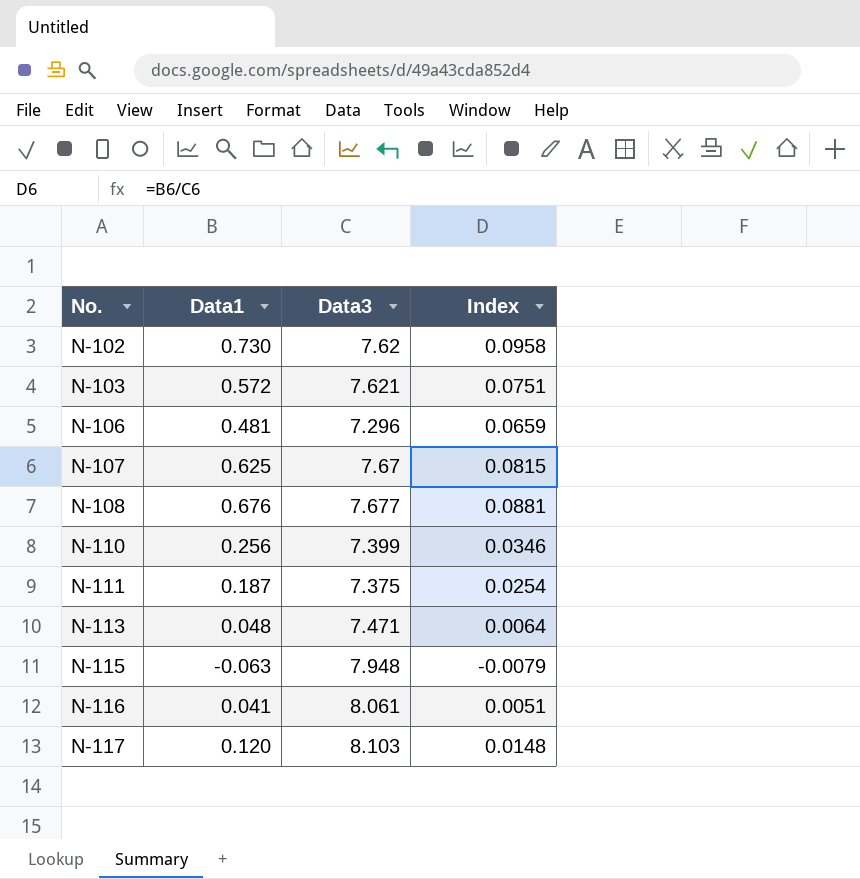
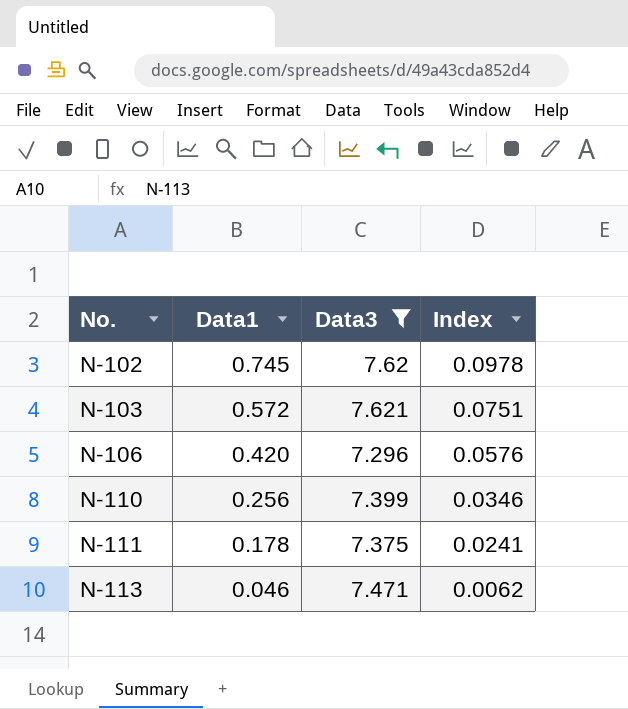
filter: none -> Data3 <= 7.621
N-102 | Data1: 0.730 -> 0.745
N-102 | Index: 0.0958 -> 0.0978
N-106 | Data1: 0.481 -> 0.420
N-106 | Index: 0.0659 -> 0.0576
N-111 | Data1: 0.187 -> 0.178
N-111 | Index: 0.0254 -> 0.0241
N-113 | Data1: 0.048 -> 0.046
N-113 | Index: 0.0064 -> 0.0062

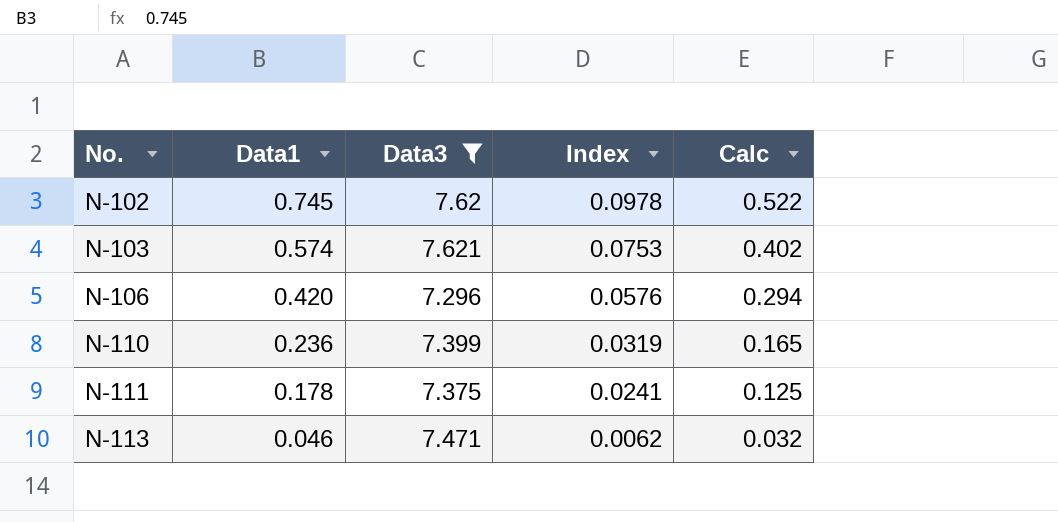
column Calc | formula: none -> [Data1] * 0.7
N-103 | Data1: 0.572 -> 0.574
N-103 | Index: 0.0751 -> 0.0753
N-110 | Data1: 0.256 -> 0.236
N-110 | Index: 0.0346 -> 0.0319

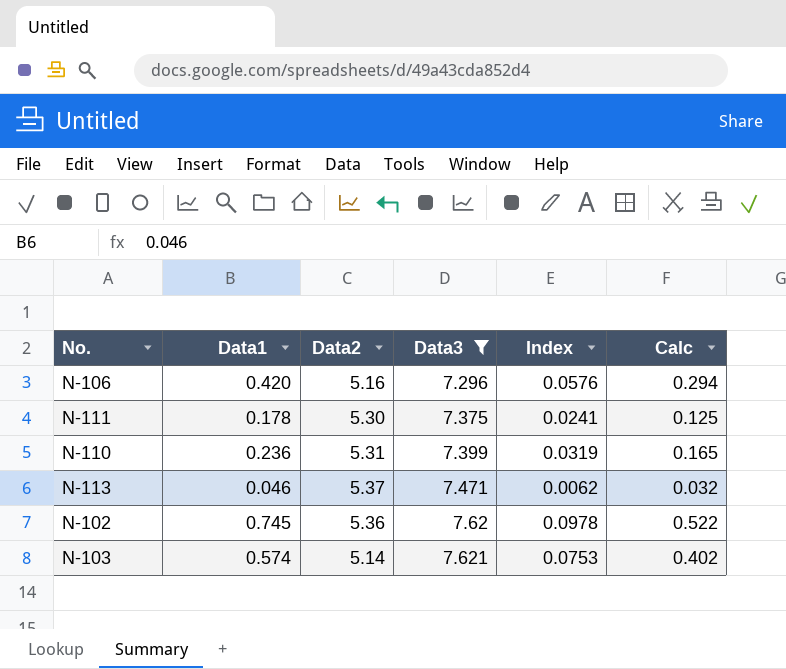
row order: No. ascending -> Data3 ascending
column Data2 | position: none -> 3

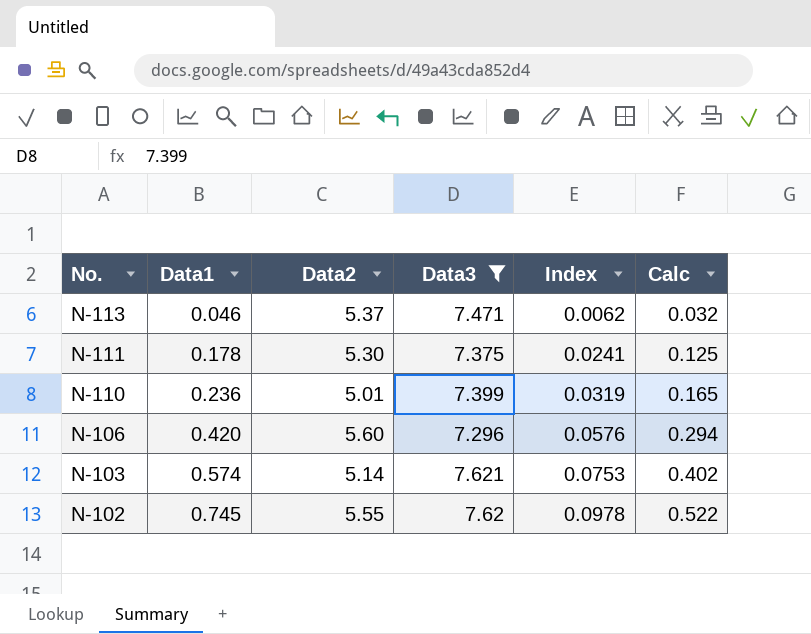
row order: Data3 ascending -> No. descending
N-110 | Data2: 5.31 -> 5.01
N-106 | Data2: 5.16 -> 5.60
N-102 | Data2: 5.36 -> 5.55

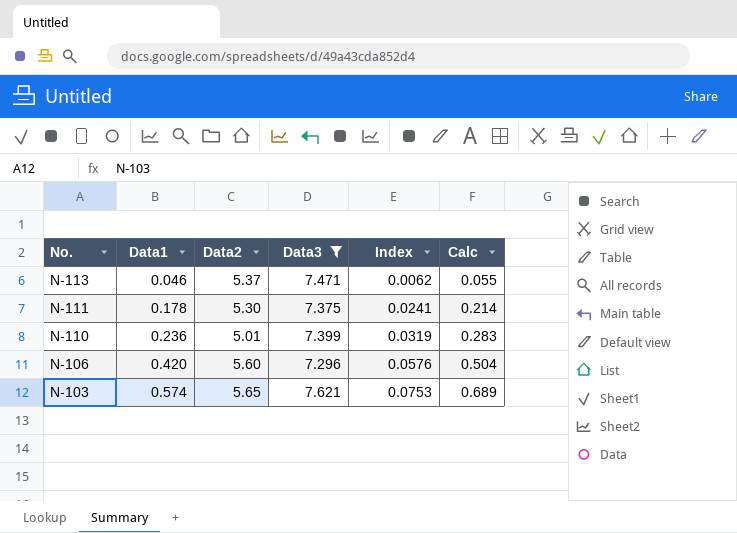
column Calc | formula: [Data1] * 0.7 -> [Data1] * 1.2
row N-102: 0.745 | 5.55 | 7.62 | 0.0978 | 0.522 -> none
N-103 | Data2: 5.14 -> 5.65

